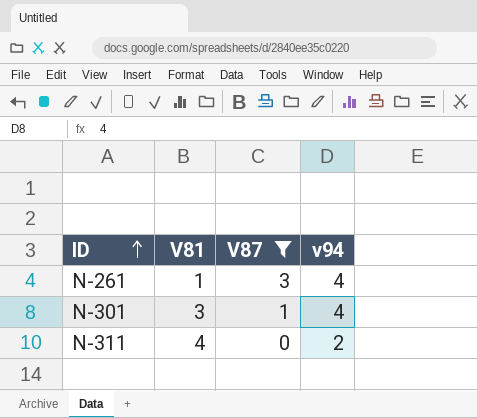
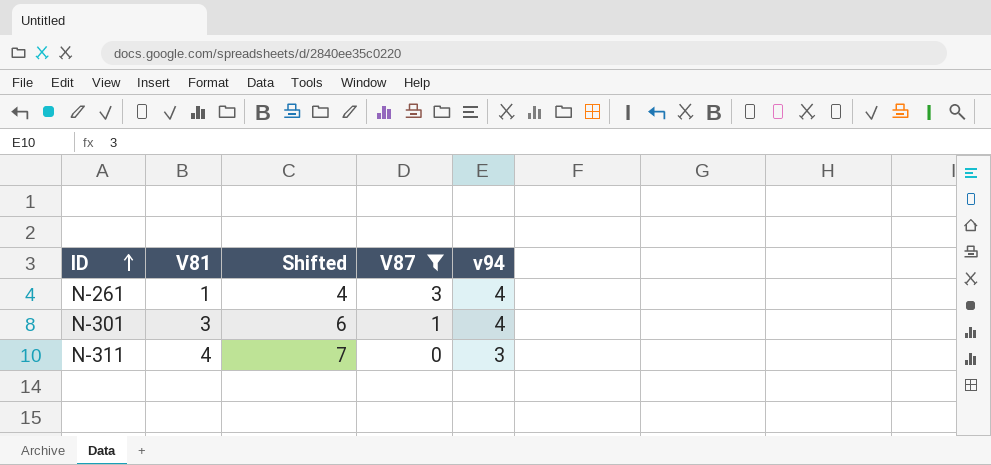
column Shifted | formula: none -> [V81] + 3
N-311 | v94: 2 -> 3

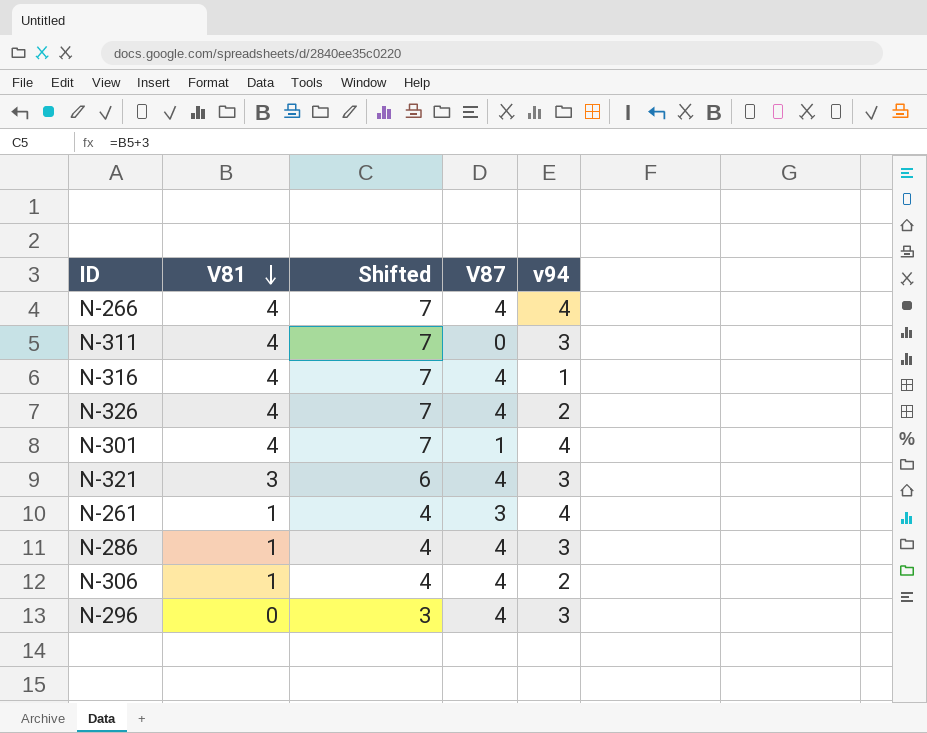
filter: V87 != 4 -> none
row order: ID ascending -> V81 descending
N-301 | V81: 3 -> 4
N-301 | Shifted: 6 -> 7

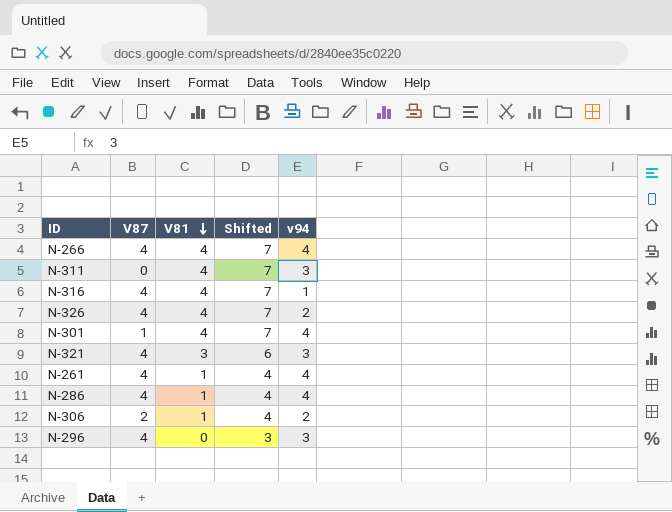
column V87 | position: 4 -> 2
N-261 | V87: 3 -> 4
N-286 | v94: 3 -> 4
N-306 | V87: 4 -> 2

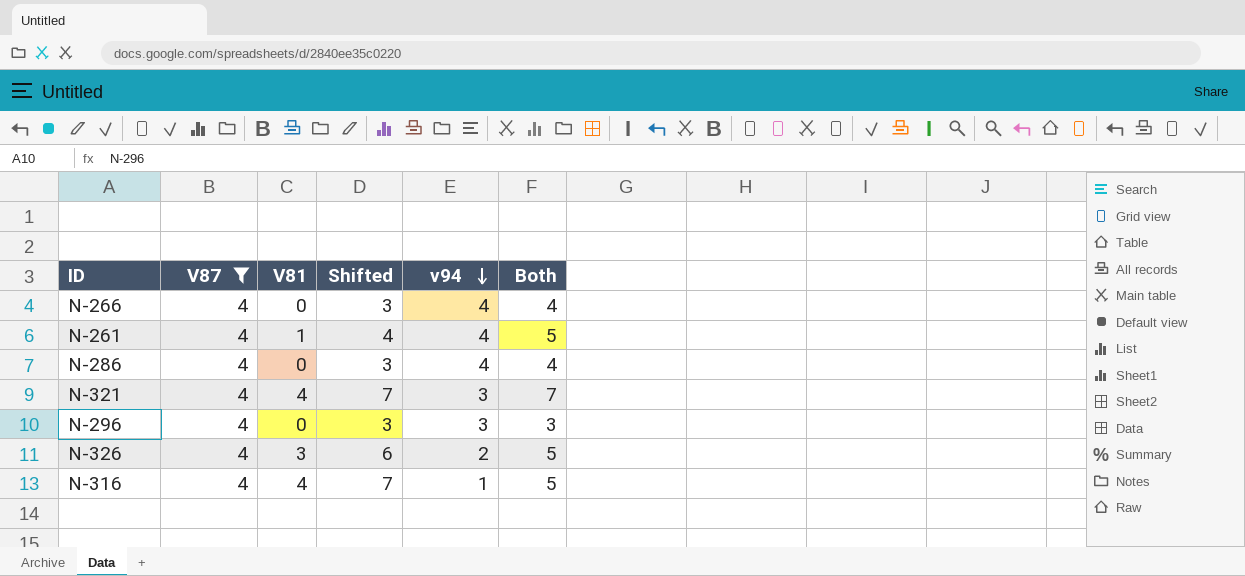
filter: none -> V87 = 4
row order: V81 descending -> v94 descending
column Both | formula: none -> [V81] + [v94]
N-266 | V81: 4 -> 0
N-266 | Shifted: 7 -> 3
N-286 | V81: 1 -> 0
N-286 | Shifted: 4 -> 3
N-321 | V81: 3 -> 4
N-321 | Shifted: 6 -> 7
N-326 | V81: 4 -> 3
N-326 | Shifted: 7 -> 6

